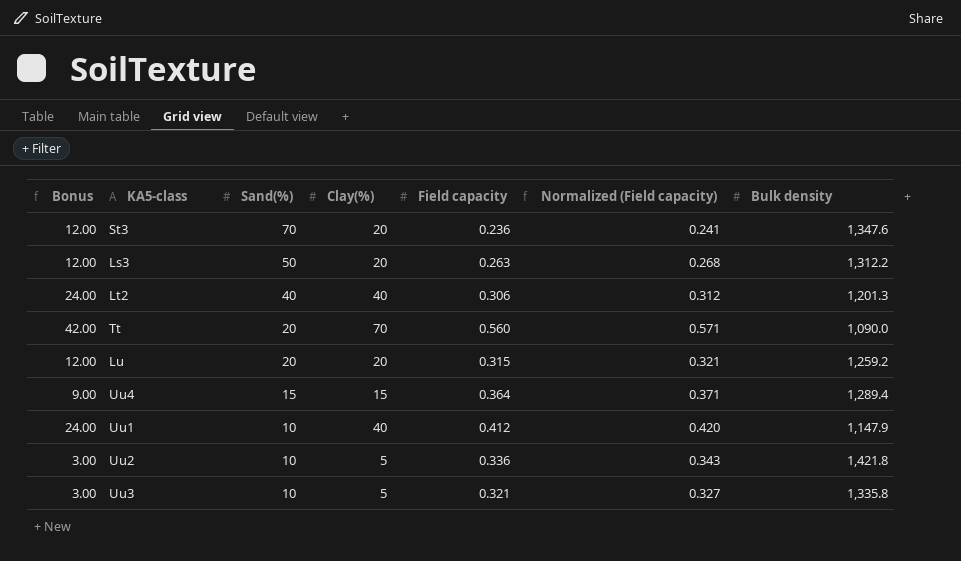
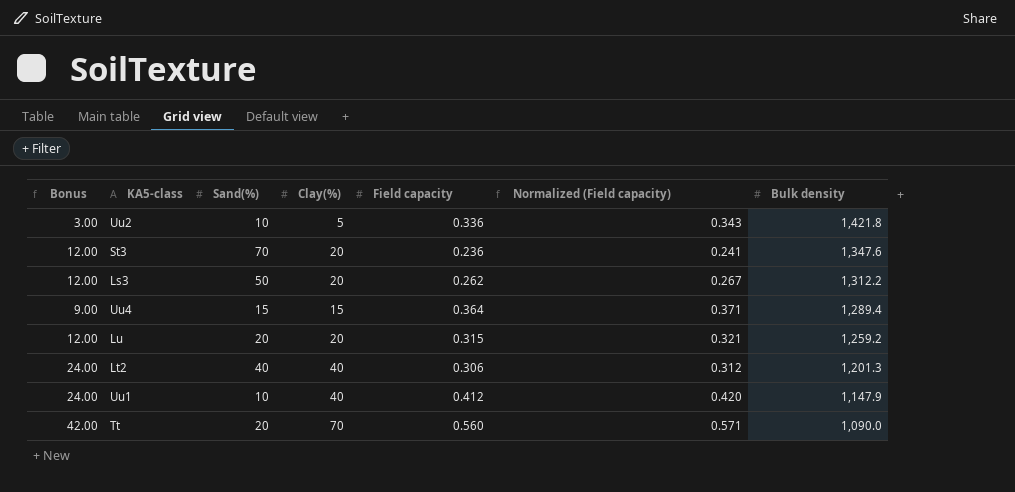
row order: Sand(%) descending -> Bulk density descending
row Uu3: 3.00 | 10 | 5 | 0.321 | 0.327 | 1,335.8 -> none
Ls3 | Field capacity: 0.263 -> 0.262
Ls3 | Normalized (Field capacity): 0.268 -> 0.267

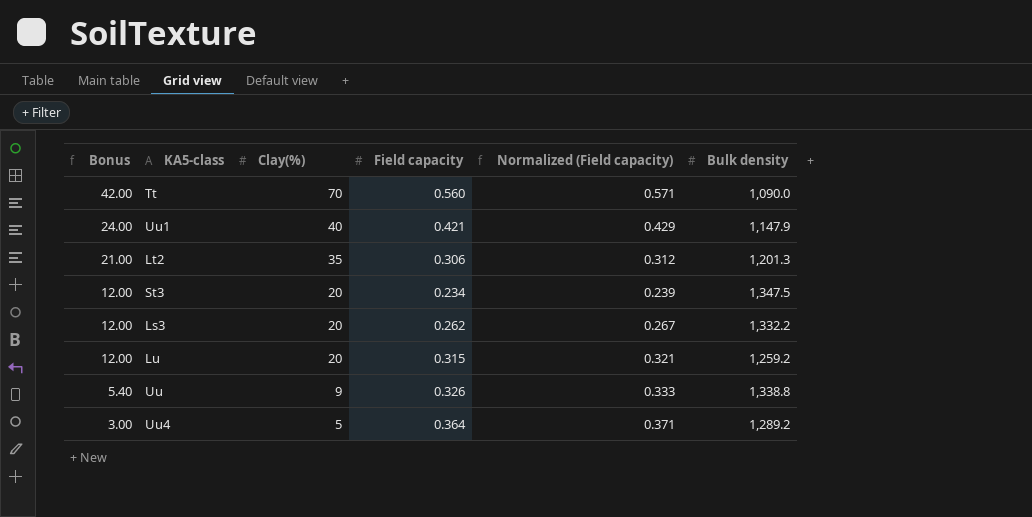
row order: Bulk density descending -> Bonus descending
column Sand(%) | position: 3 -> none
row Uu2: 3.00 | 10 | 5 | 0.336 | 0.343 | 1,421.8 -> none
Uu1 | Field capacity: 0.412 -> 0.421
Uu1 | Normalized (Field capacity): 0.420 -> 0.429
Lt2 | Bonus: 24.00 -> 21.00
Lt2 | Clay(%): 40 -> 35
St3 | Field capacity: 0.236 -> 0.234
St3 | Normalized (Field capacity): 0.241 -> 0.239
St3 | Bulk density: 1,347.6 -> 1,347.5
Ls3 | Bulk density: 1,312.2 -> 1,332.2
row Uu: none -> 5.40 | 9 | 0.326 | 0.333 | 1,338.8
Uu4 | Bonus: 9.00 -> 3.00
Uu4 | Clay(%): 15 -> 5
Uu4 | Bulk density: 1,289.4 -> 1,289.2

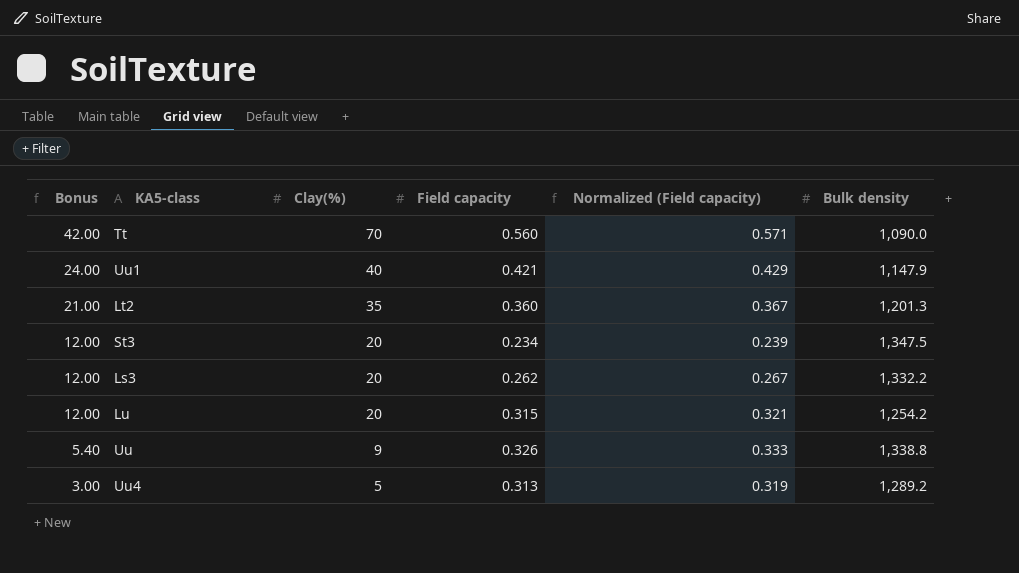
Lt2 | Field capacity: 0.306 -> 0.360
Lt2 | Normalized (Field capacity): 0.312 -> 0.367
Lu | Bulk density: 1,259.2 -> 1,254.2
Uu4 | Field capacity: 0.364 -> 0.313
Uu4 | Normalized (Field capacity): 0.371 -> 0.319

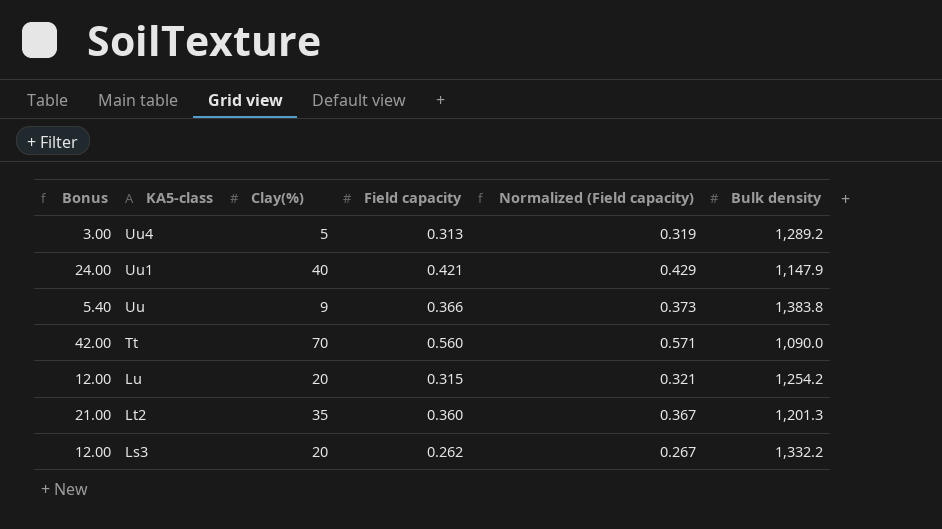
row order: Bonus descending -> KA5-class descending
row St3: 12.00 | 20 | 0.234 | 0.239 | 1,347.5 -> none
Uu | Field capacity: 0.326 -> 0.366
Uu | Normalized (Field capacity): 0.333 -> 0.373
Uu | Bulk density: 1,338.8 -> 1,383.8

